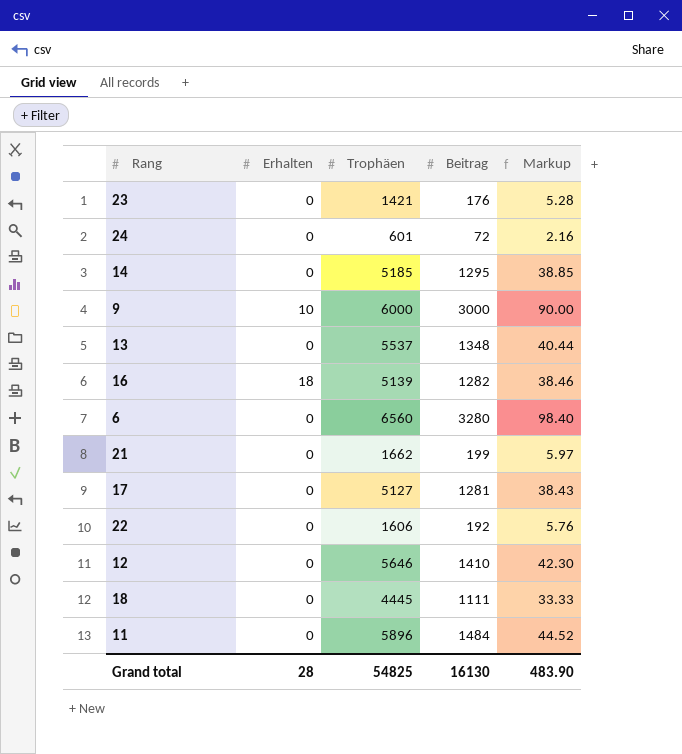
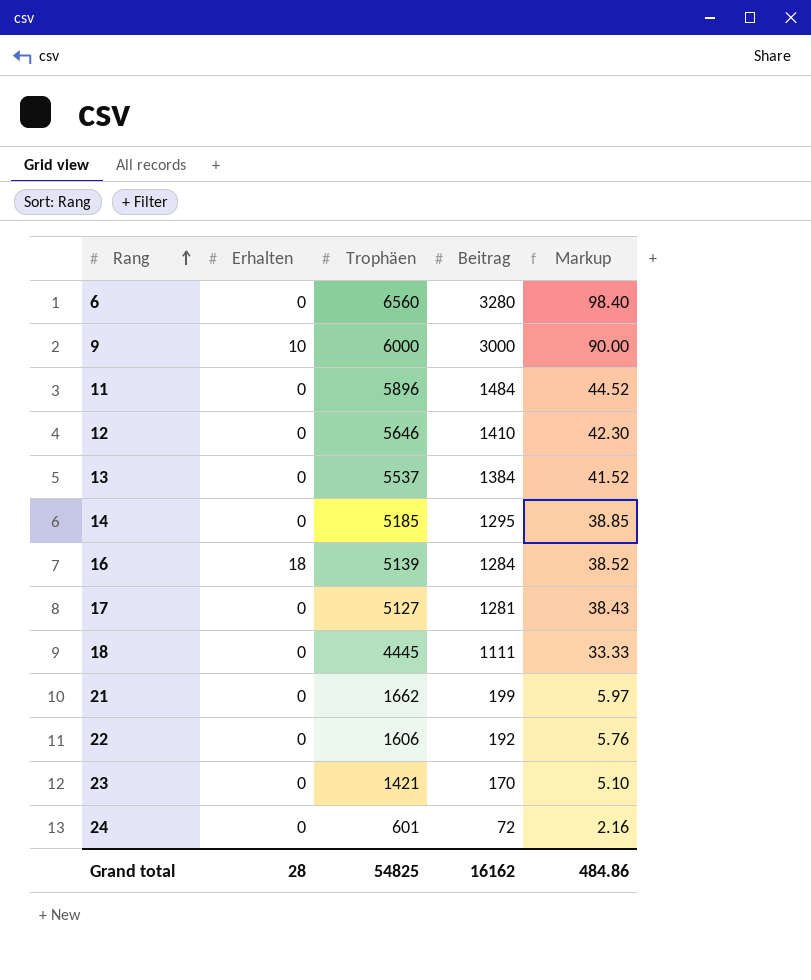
row order: none -> Rang ascending
13 | Beitrag: 1348 -> 1384
13 | Markup: 40.44 -> 41.52
16 | Beitrag: 1282 -> 1284
16 | Markup: 38.46 -> 38.52
23 | Beitrag: 176 -> 170
23 | Markup: 5.28 -> 5.10
Grand total | Beitrag: 16130 -> 16162
Grand total | Markup: 483.90 -> 484.86

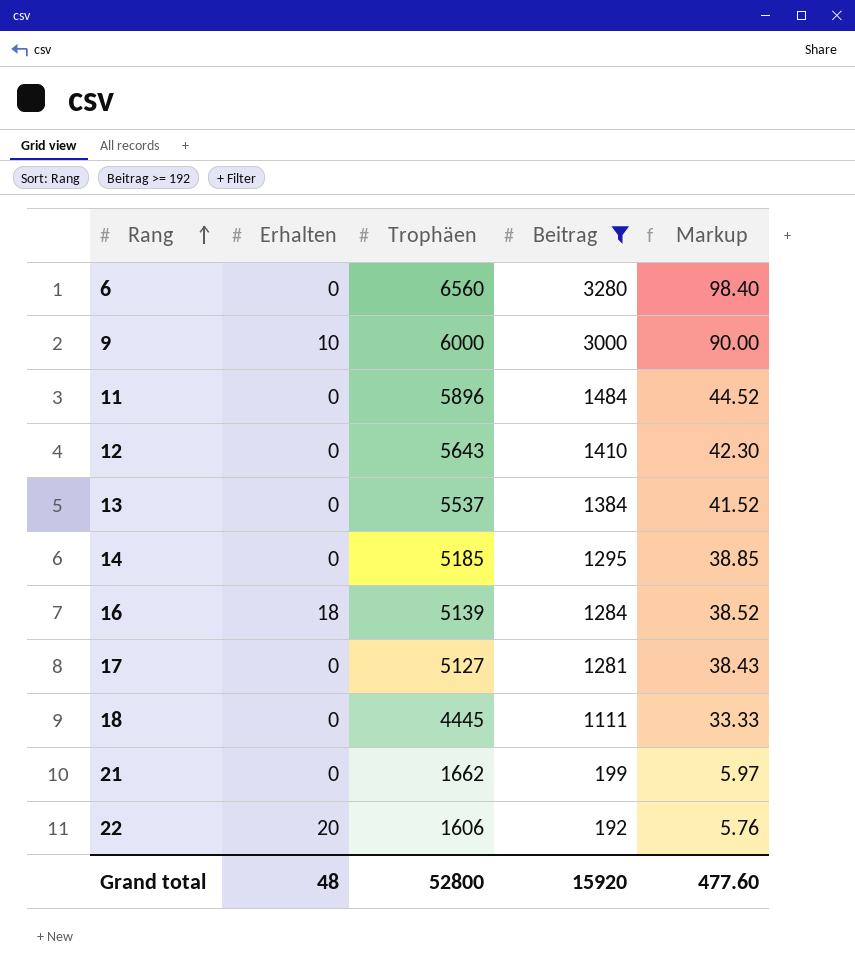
filter: none -> Beitrag >= 192
12 | Trophäen: 5646 -> 5643
22 | Erhalten: 0 -> 20
Grand total | Erhalten: 28 -> 48
Grand total | Trophäen: 54825 -> 52800
Grand total | Beitrag: 16162 -> 15920
Grand total | Markup: 484.86 -> 477.60

